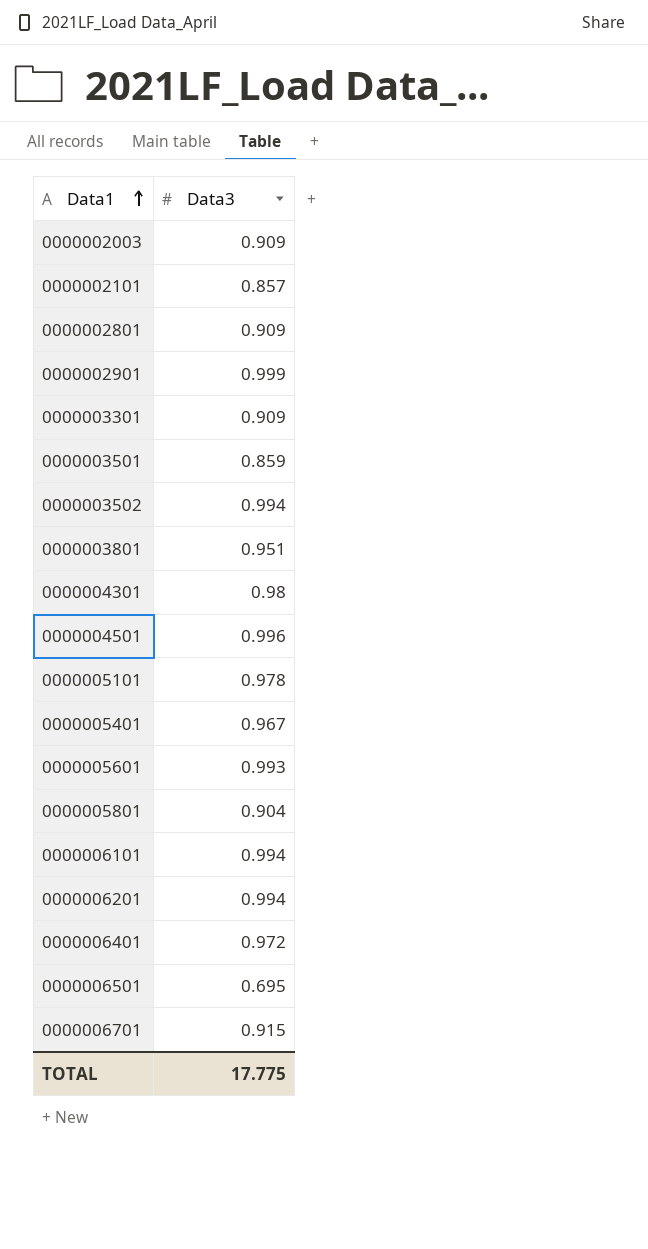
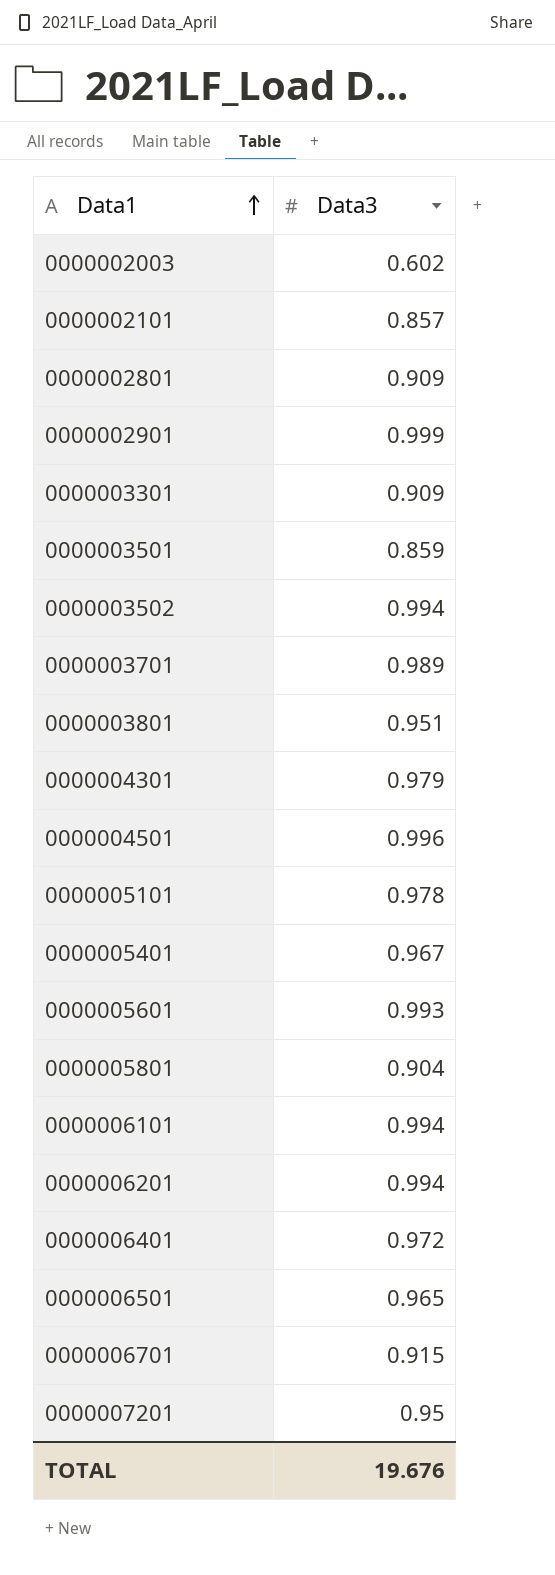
0000002003 | Data3: 0.909 -> 0.602
row 0000003701: none -> 0.989
0000004301 | Data3: 0.98 -> 0.979
0000006501 | Data3: 0.695 -> 0.965
row 0000007201: none -> 0.95
TOTAL | Data3: 17.775 -> 19.676

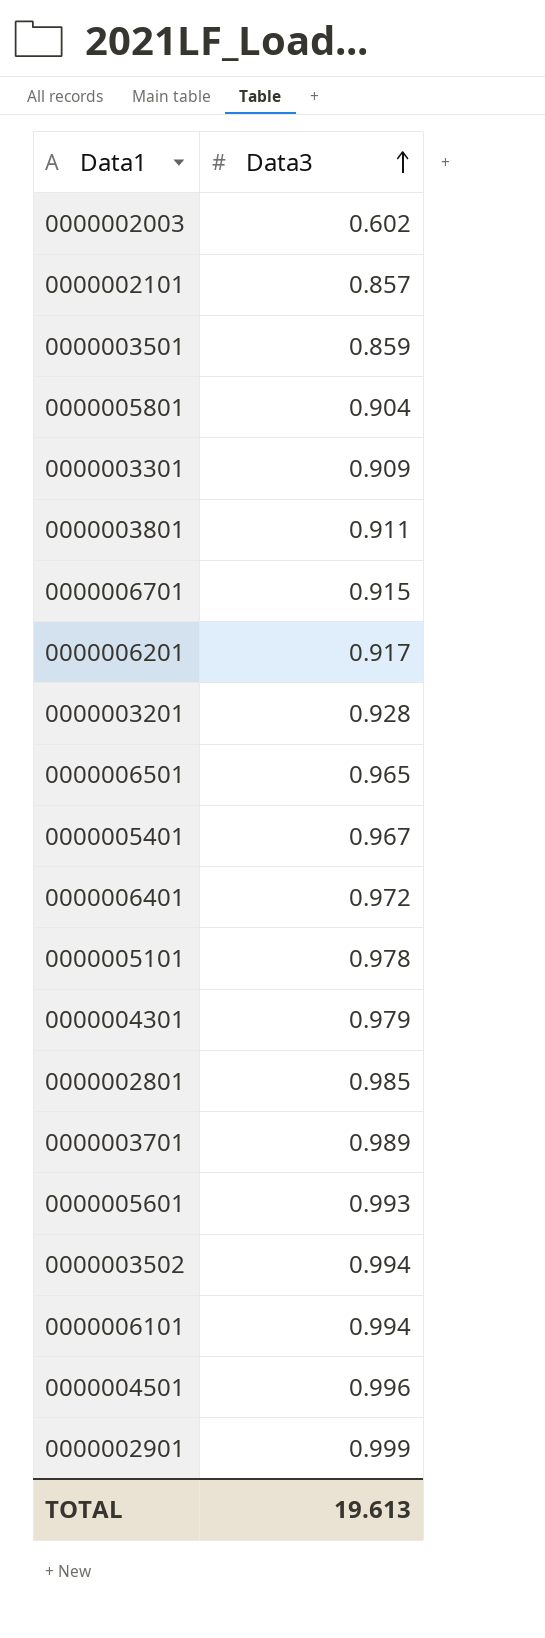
row order: Data1 ascending -> Data3 ascending
row 0000007201: 0.95 -> none
0000003801 | Data3: 0.951 -> 0.911
0000006201 | Data3: 0.994 -> 0.917
row 0000003201: none -> 0.928
0000002801 | Data3: 0.909 -> 0.985
TOTAL | Data3: 19.676 -> 19.613

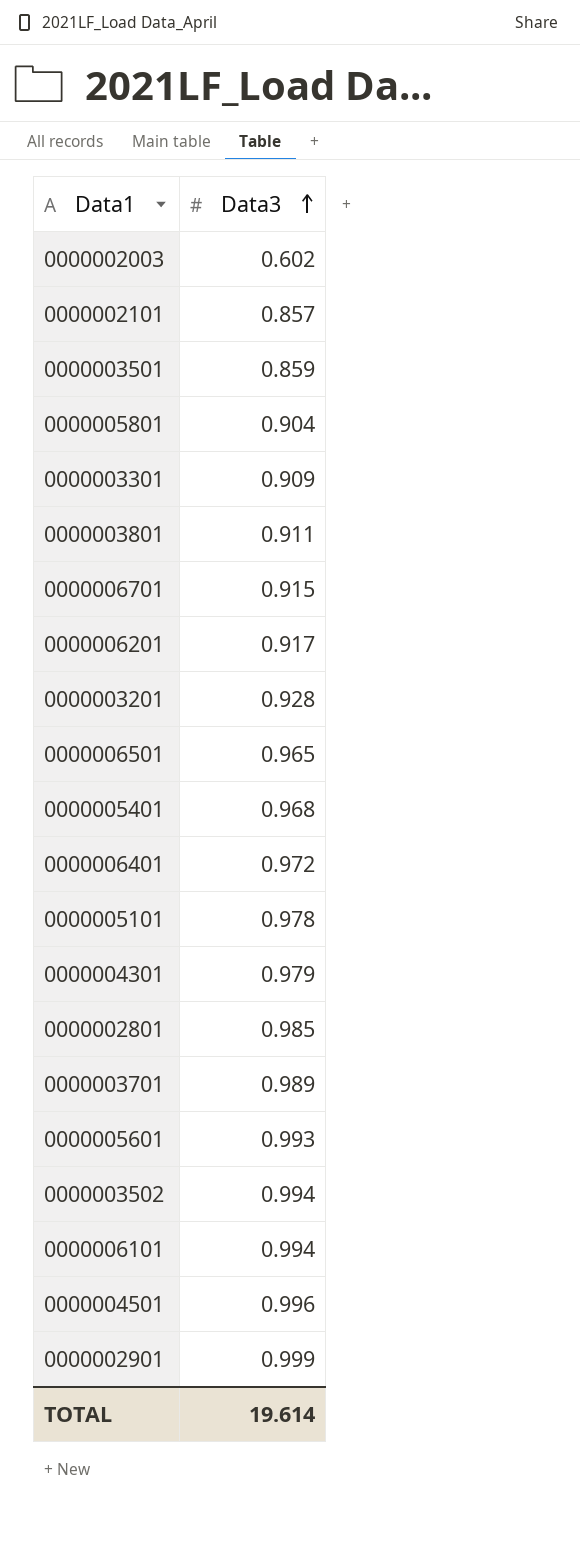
0000005401 | Data3: 0.967 -> 0.968
TOTAL | Data3: 19.613 -> 19.614

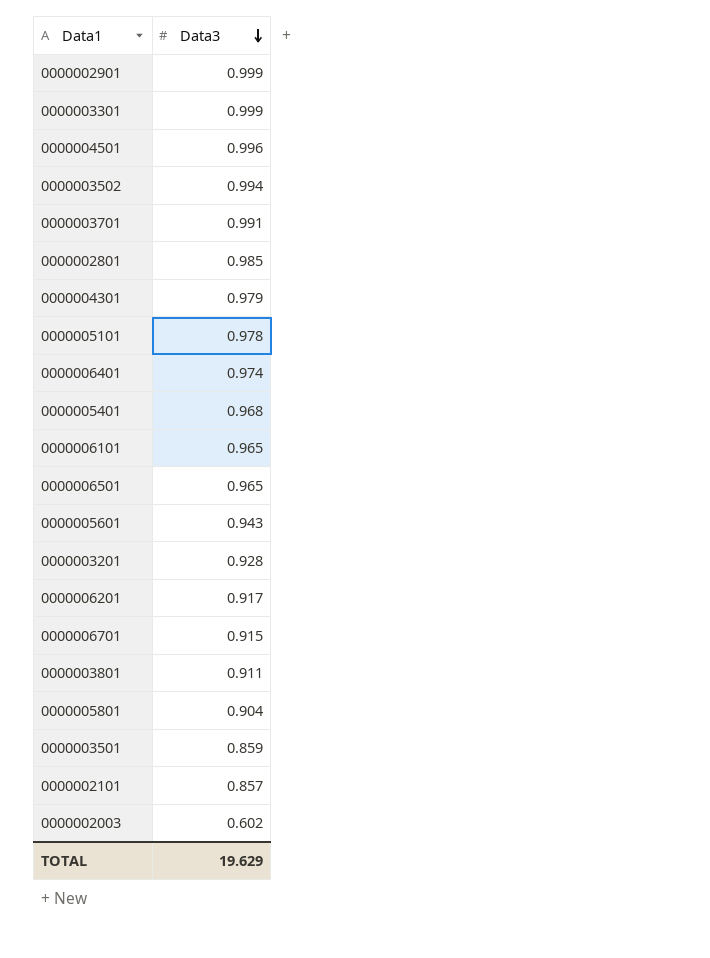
row order: Data3 ascending -> Data3 descending
0000003301 | Data3: 0.909 -> 0.999
0000003701 | Data3: 0.989 -> 0.991
0000006401 | Data3: 0.972 -> 0.974
0000006101 | Data3: 0.994 -> 0.965
0000005601 | Data3: 0.993 -> 0.943
TOTAL | Data3: 19.614 -> 19.629

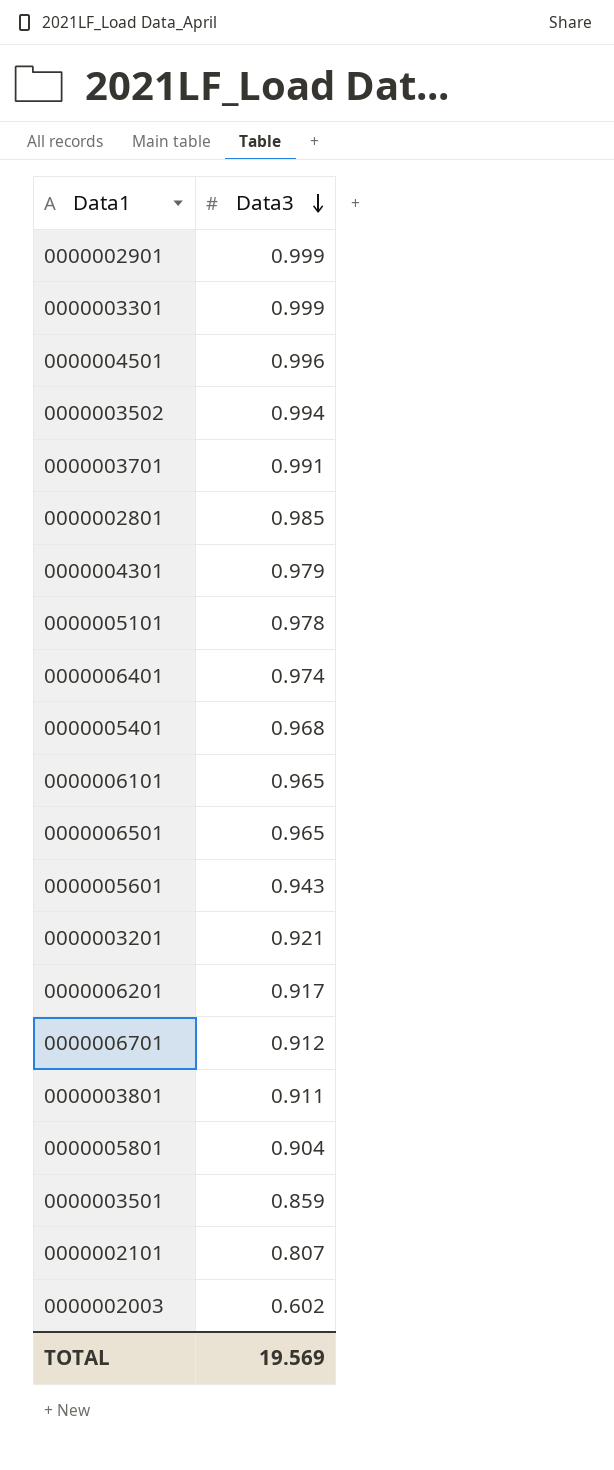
0000003201 | Data3: 0.928 -> 0.921
0000006701 | Data3: 0.915 -> 0.912
0000002101 | Data3: 0.857 -> 0.807
TOTAL | Data3: 19.629 -> 19.569

